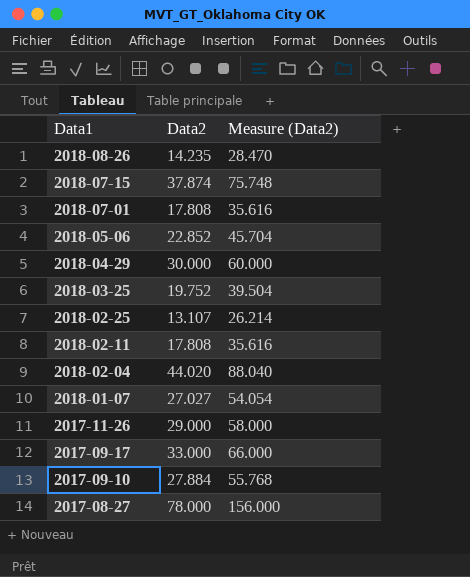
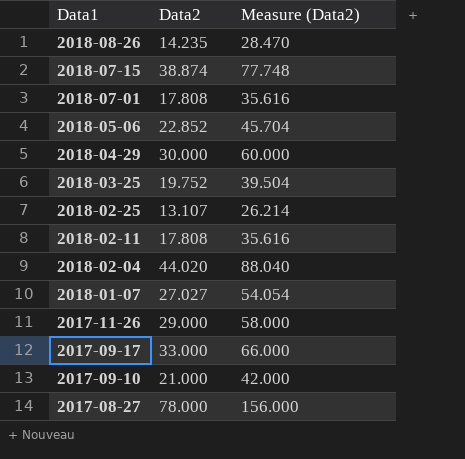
2018-07-15 | Data2: 37.874 -> 38.874
2018-07-15 | Measure (Data2): 75.748 -> 77.748
2017-09-10 | Data2: 27.884 -> 21.000
2017-09-10 | Measure (Data2): 55.768 -> 42.000

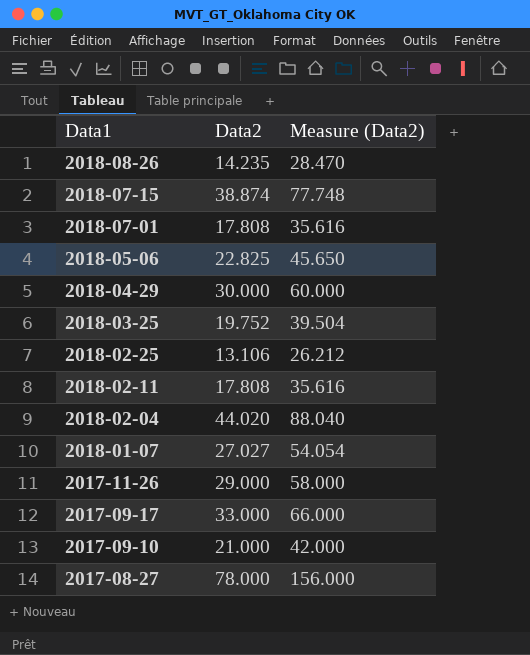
2018-05-06 | Data2: 22.852 -> 22.825
2018-05-06 | Measure (Data2): 45.704 -> 45.650
2018-02-25 | Data2: 13.107 -> 13.106
2018-02-25 | Measure (Data2): 26.214 -> 26.212

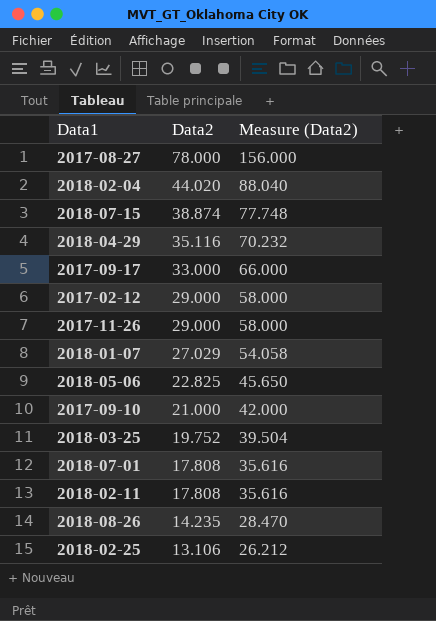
row order: Data1 descending -> Data2 descending
2018-04-29 | Data2: 30.000 -> 35.116
2018-04-29 | Measure (Data2): 60.000 -> 70.232
row 2017-02-12: none -> 29.000 | 58.000
2018-01-07 | Data2: 27.027 -> 27.029
2018-01-07 | Measure (Data2): 54.054 -> 54.058

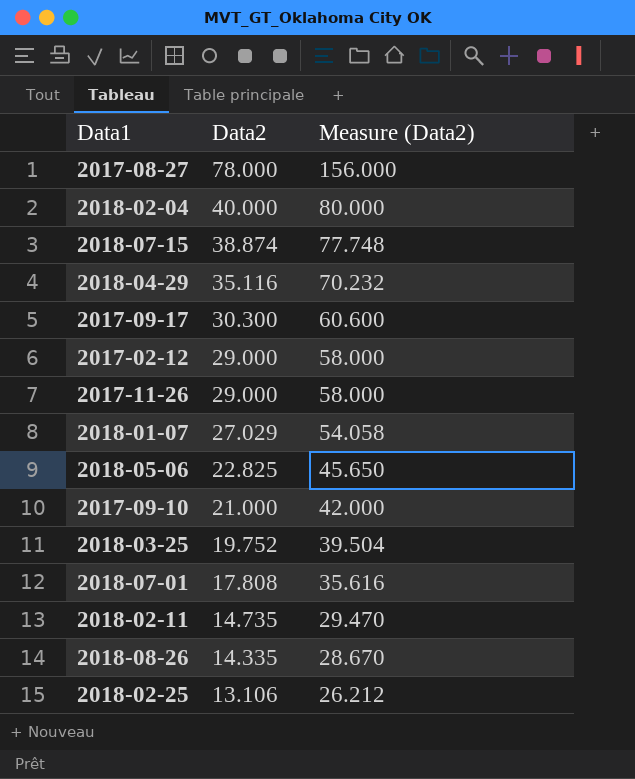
2018-02-04 | Data2: 44.020 -> 40.000
2018-02-04 | Measure (Data2): 88.040 -> 80.000
2017-09-17 | Data2: 33.000 -> 30.300
2017-09-17 | Measure (Data2): 66.000 -> 60.600
2018-02-11 | Data2: 17.808 -> 14.735
2018-02-11 | Measure (Data2): 35.616 -> 29.470
2018-08-26 | Data2: 14.235 -> 14.335
2018-08-26 | Measure (Data2): 28.470 -> 28.670

